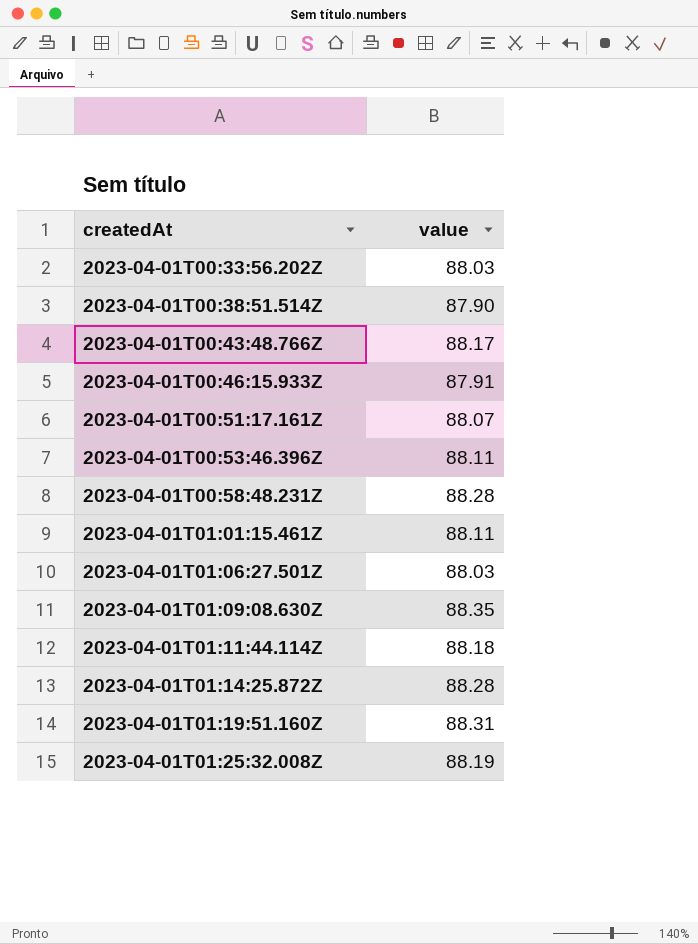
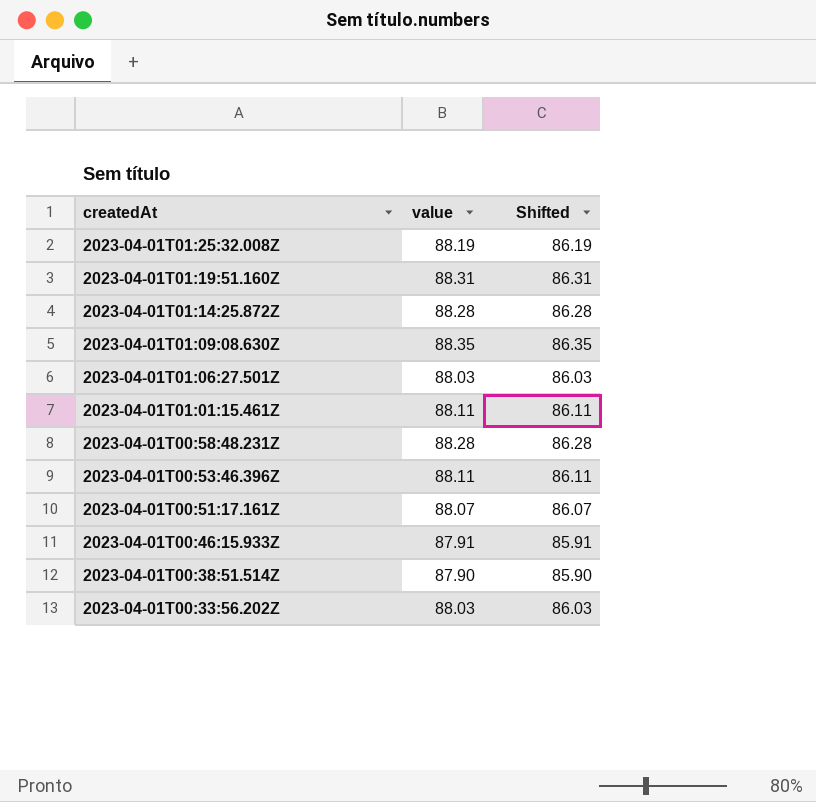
row order: createdAt ascending -> createdAt descending
column Shifted | formula: none -> [value] - 2
row 2023-04-01T00:43:48.766Z: 88.17 -> none
row 2023-04-01T01:11:44.114Z: 88.18 -> none

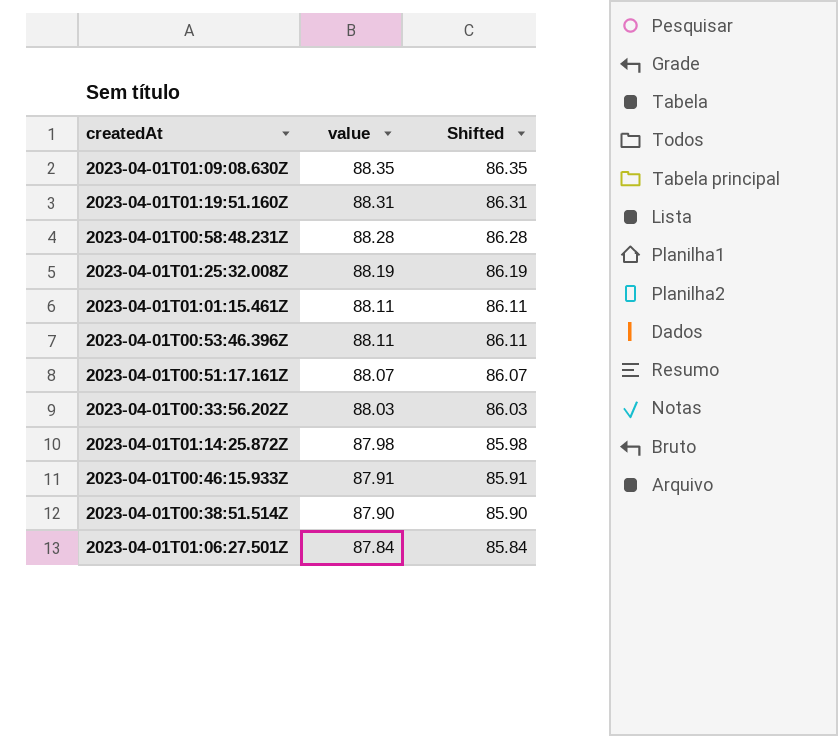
row order: createdAt descending -> value descending
2023-04-01T01:14:25.872Z | value: 88.28 -> 87.98
2023-04-01T01:14:25.872Z | Shifted: 86.28 -> 85.98
2023-04-01T01:06:27.501Z | value: 88.03 -> 87.84
2023-04-01T01:06:27.501Z | Shifted: 86.03 -> 85.84

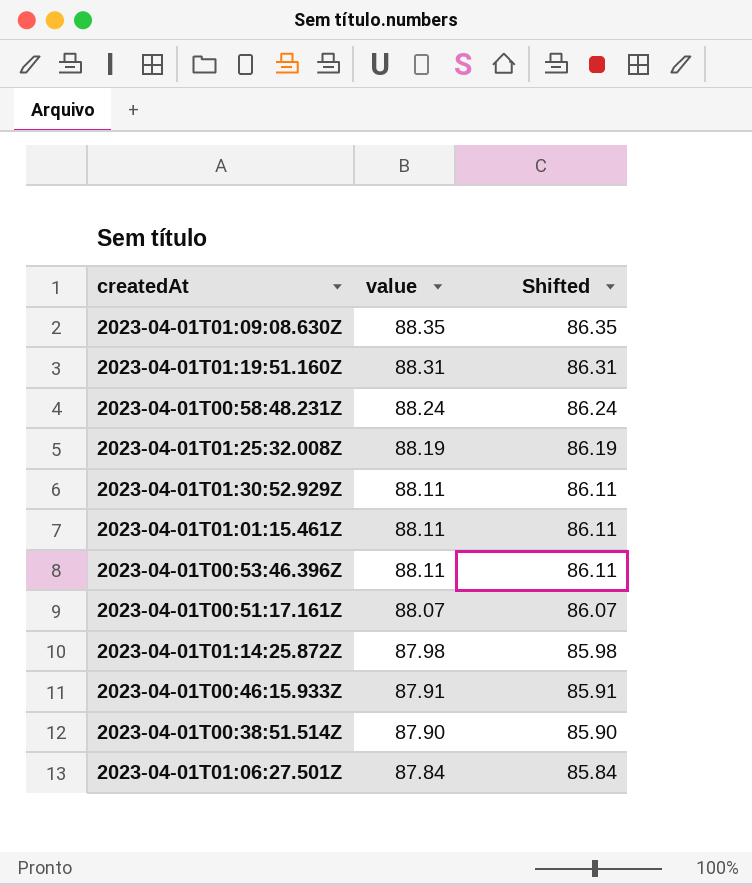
row 2023-04-01T00:33:56.202Z: 88.03 | 86.03 -> none
2023-04-01T00:58:48.231Z | value: 88.28 -> 88.24
2023-04-01T00:58:48.231Z | Shifted: 86.28 -> 86.24
row 2023-04-01T01:30:52.929Z: none -> 88.11 | 86.11

